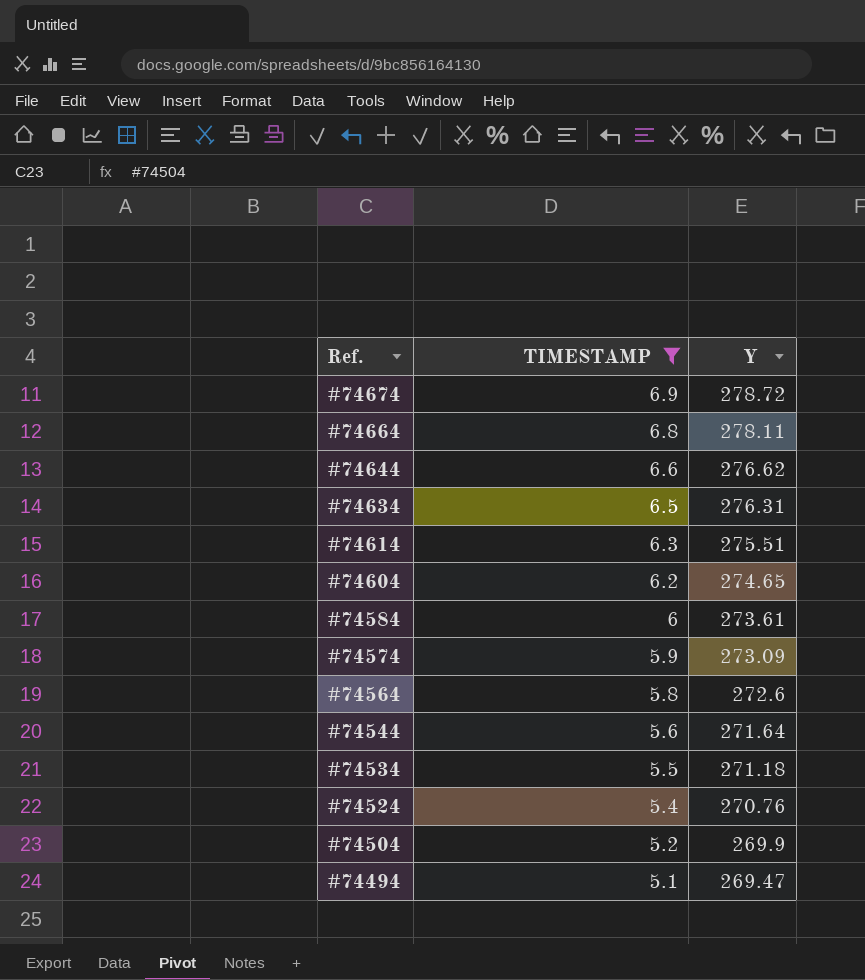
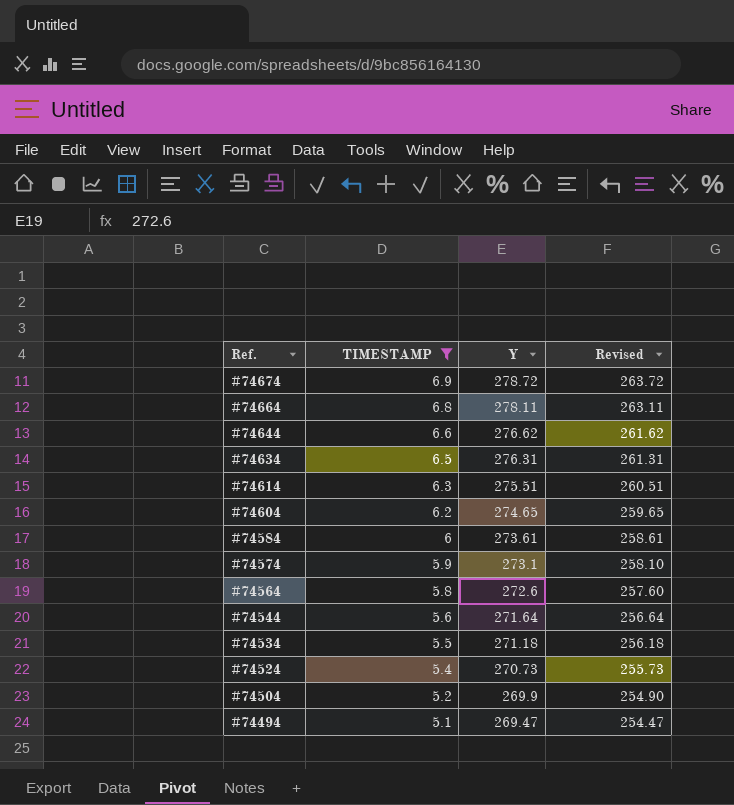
column Revised | formula: none -> [Y] - 15
#74574 | Y: 273.09 -> 273.1
#74524 | Y: 270.76 -> 270.73

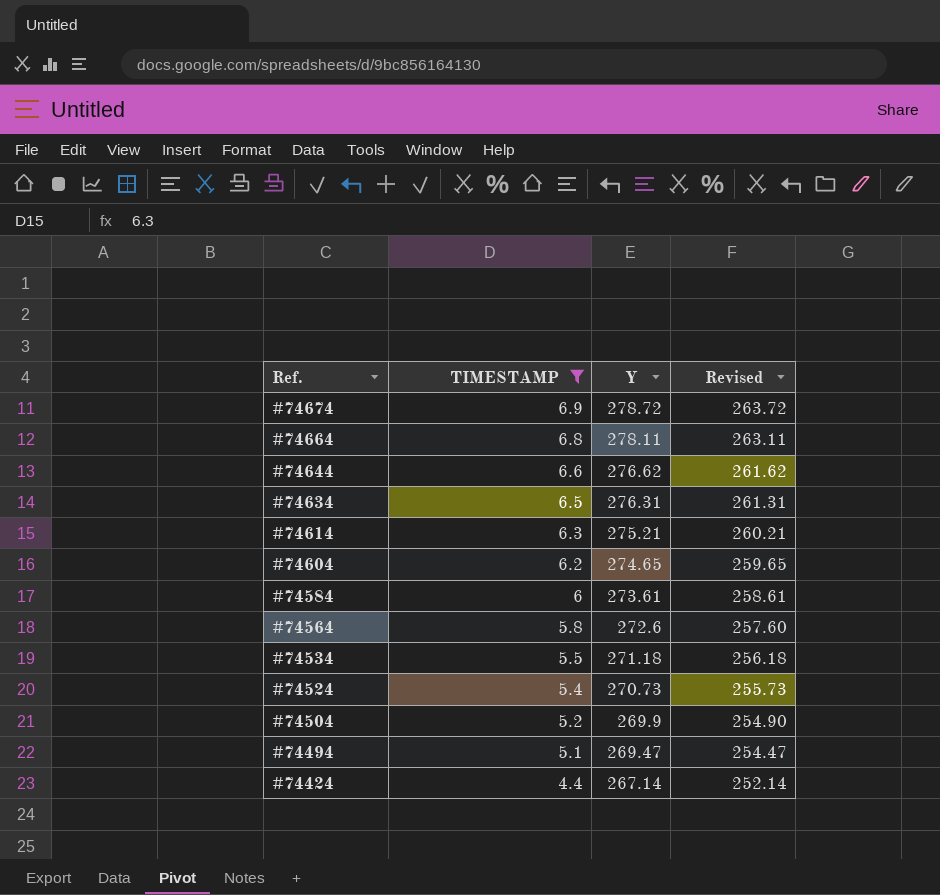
row #74574: 5.9 | 273.1 | 258.10 -> none
row #74544: 5.6 | 271.64 | 256.64 -> none
#74614 | Y: 275.51 -> 275.21
#74614 | Revised: 260.51 -> 260.21
row #74424: none -> 4.4 | 267.14 | 252.14

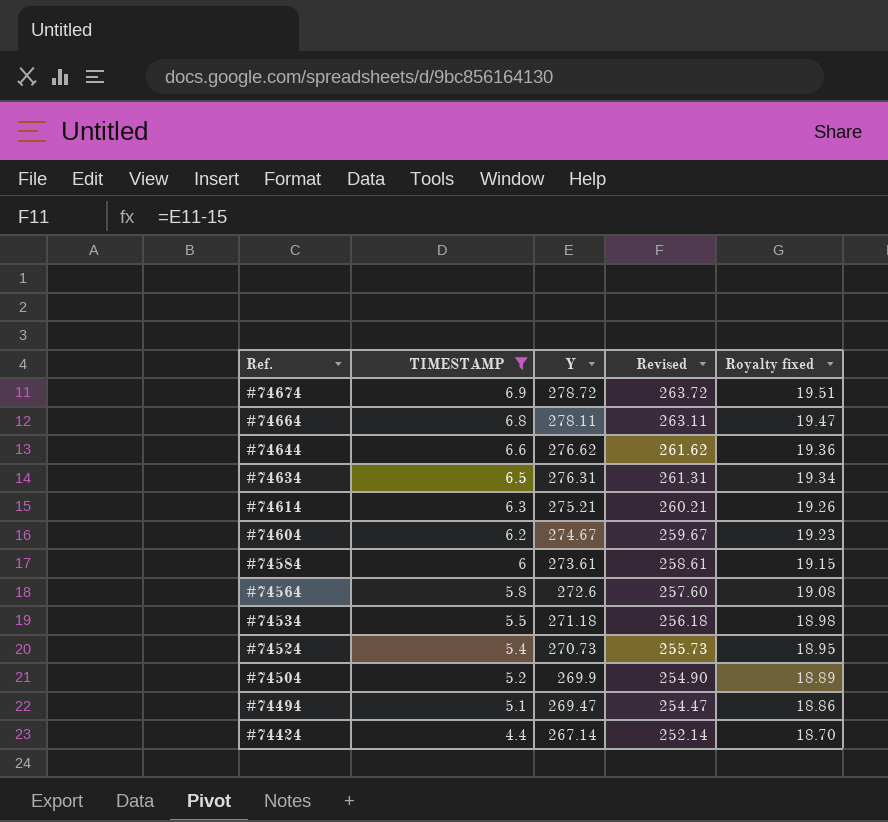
column Royalty fixed | formula: none -> [Y] * 0.07
#74604 | Y: 274.65 -> 274.67
#74604 | Revised: 259.65 -> 259.67

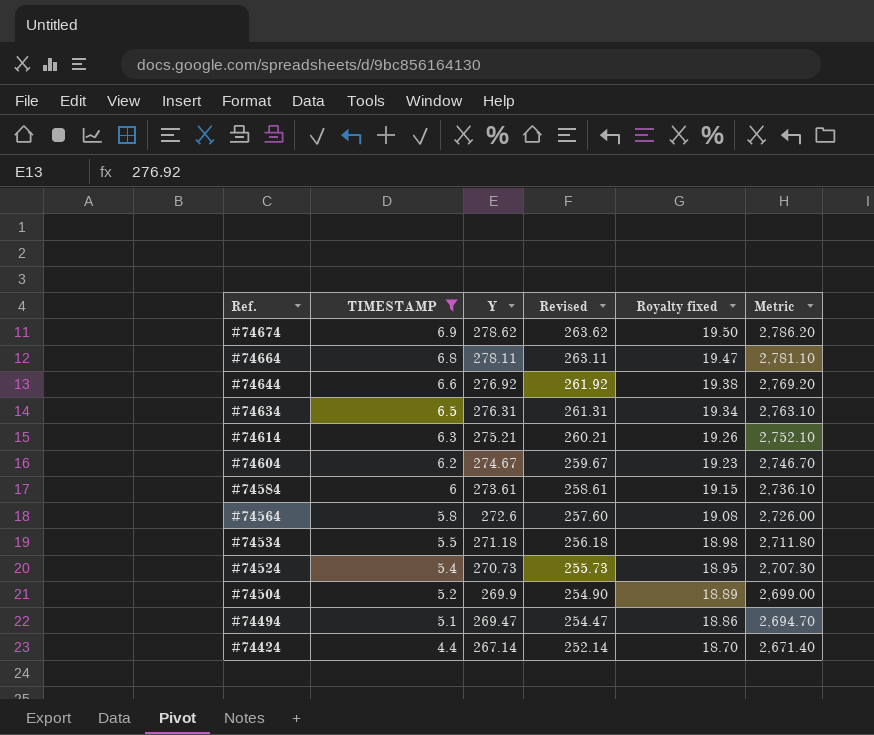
column Metric | formula: none -> [Y] * 10
#74674 | Y: 278.72 -> 278.62
#74674 | Revised: 263.72 -> 263.62
#74674 | Royalty fixed: 19.51 -> 19.50
#74644 | Y: 276.62 -> 276.92
#74644 | Revised: 261.62 -> 261.92
#74644 | Royalty fixed: 19.36 -> 19.38

